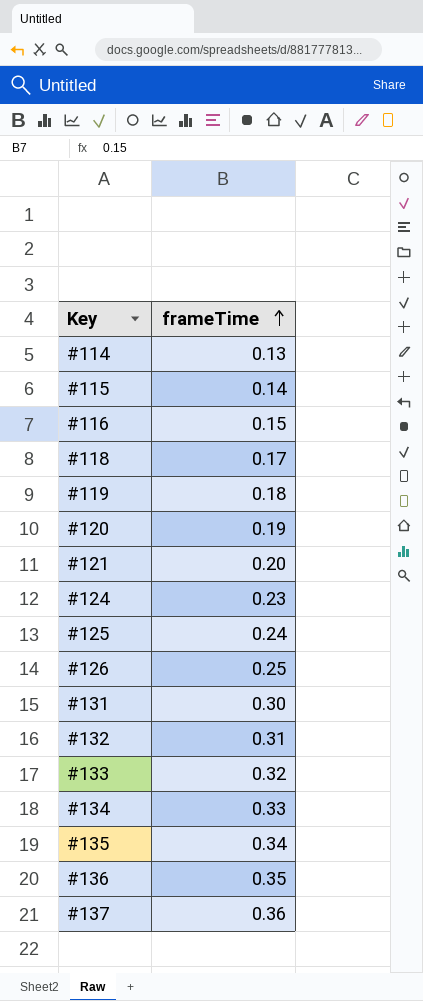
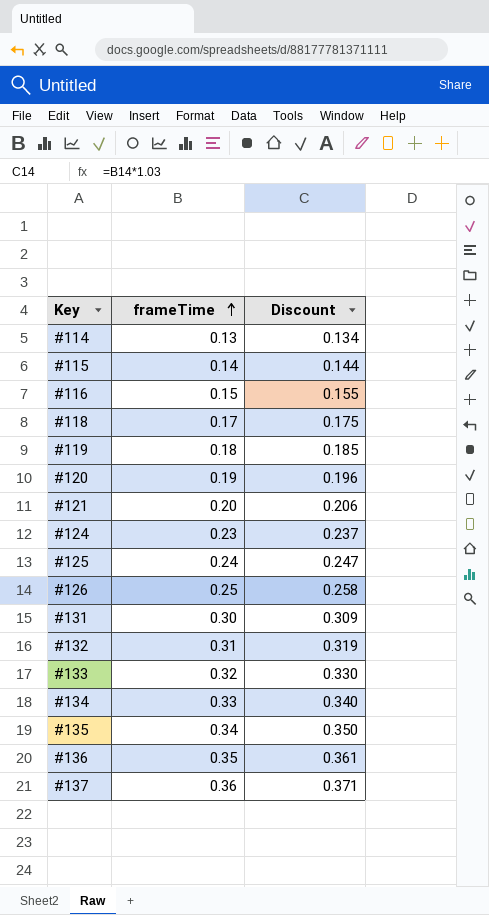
column Discount | formula: none -> [frameTime] * 1.03

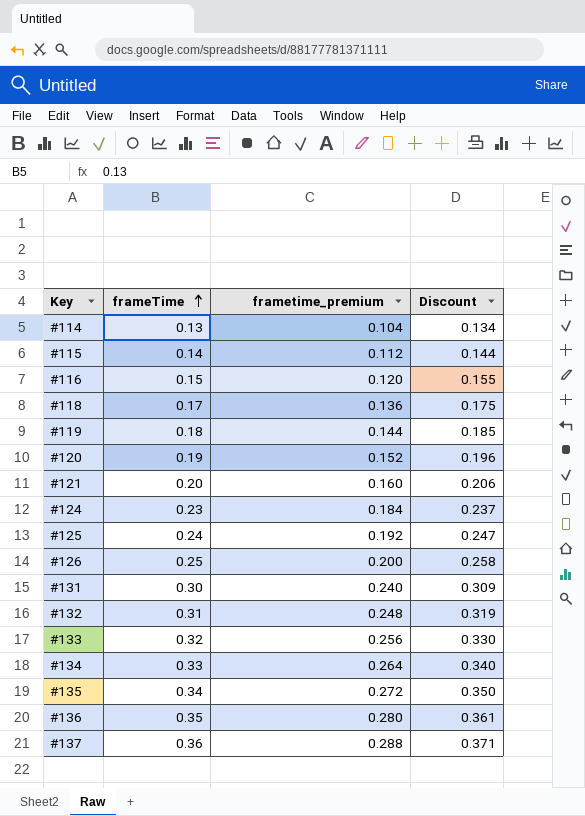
column frametime_premium | formula: none -> [frameTime] * 0.8

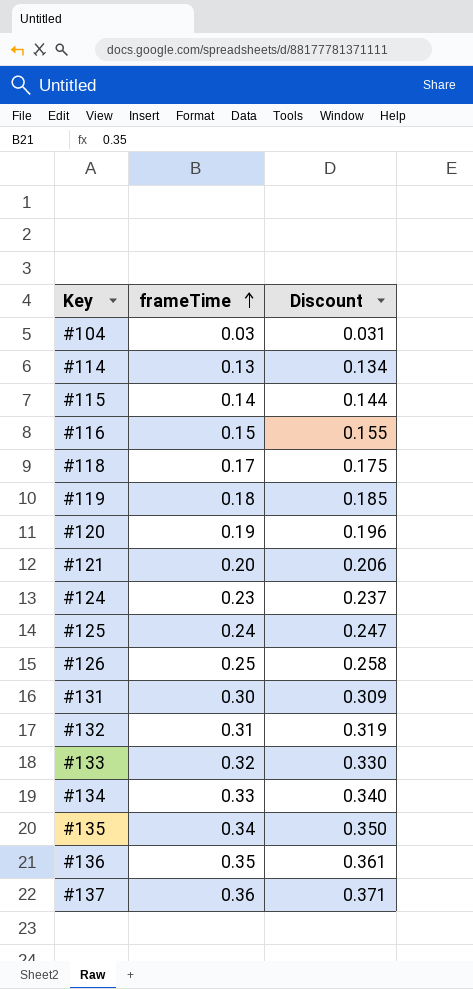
column frametime_premium | formula: [frameTime] * 0.8 -> none
row #104: none -> 0.03 | 0.031

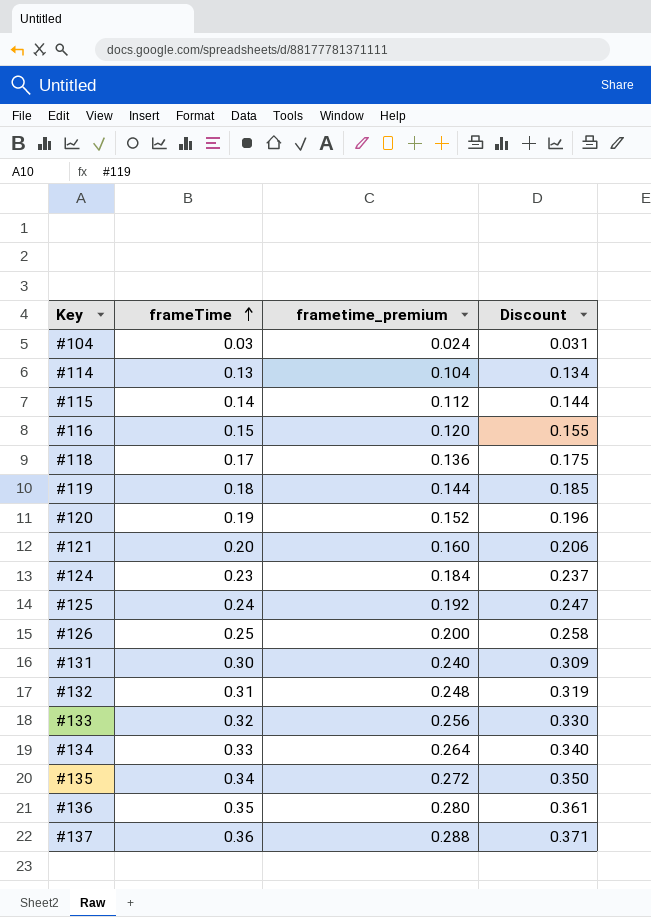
column frametime_premium | formula: none -> [frameTime] * 0.8

